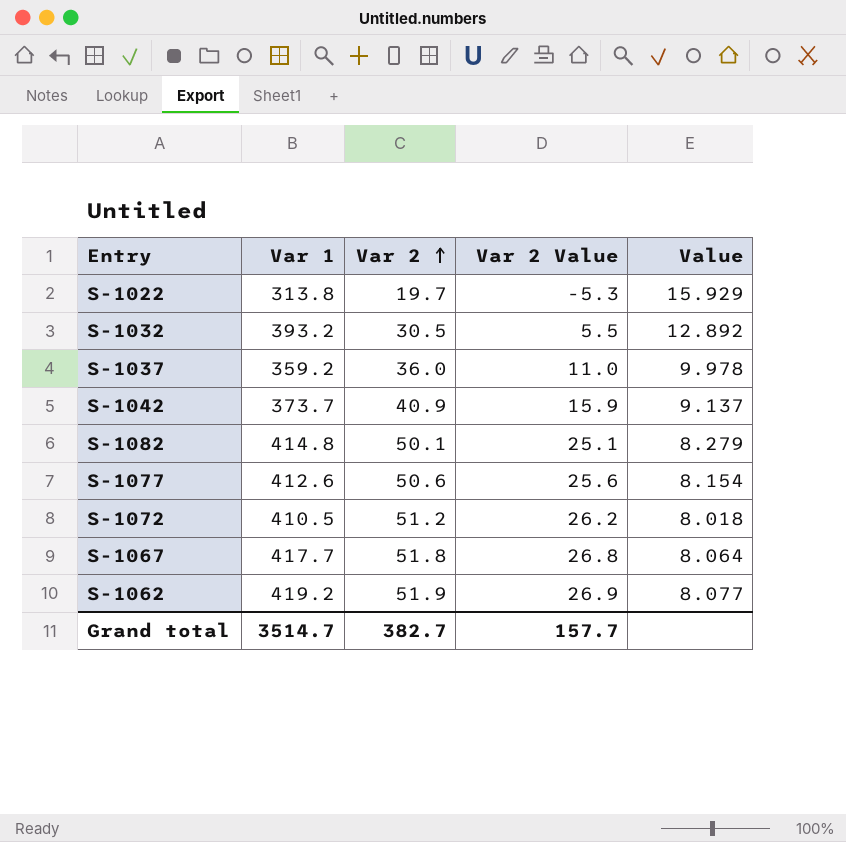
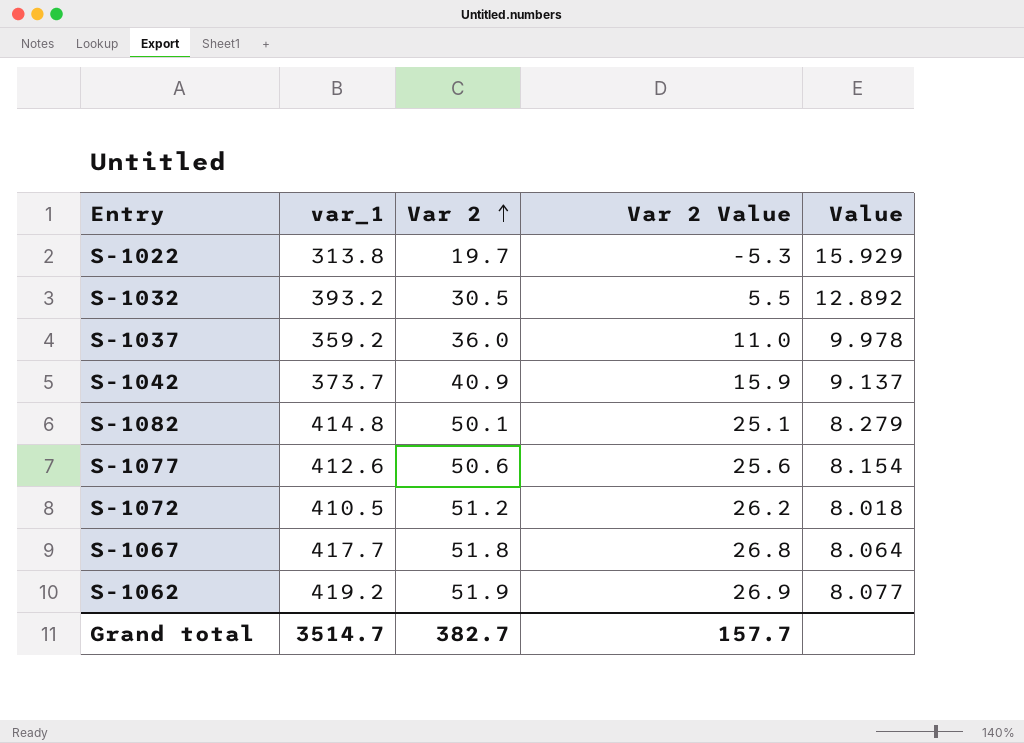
column name: Var 1 -> var_1

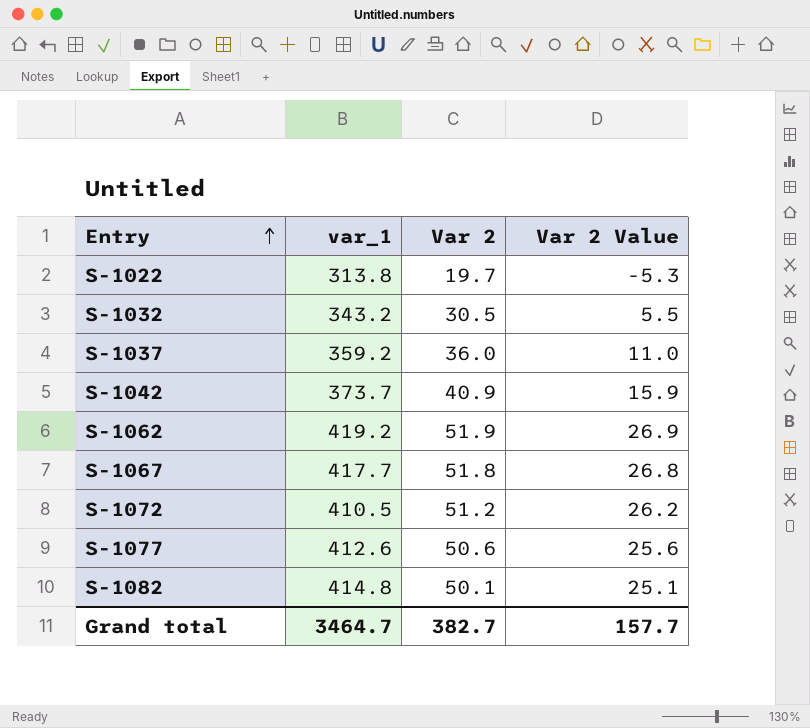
row order: Var 2 ascending -> Entry ascending
column Value | formula: [var_1] / [Var 2] -> none
S-1032 | var_1: 393.2 -> 343.2
Grand total | var_1: 3514.7 -> 3464.7

